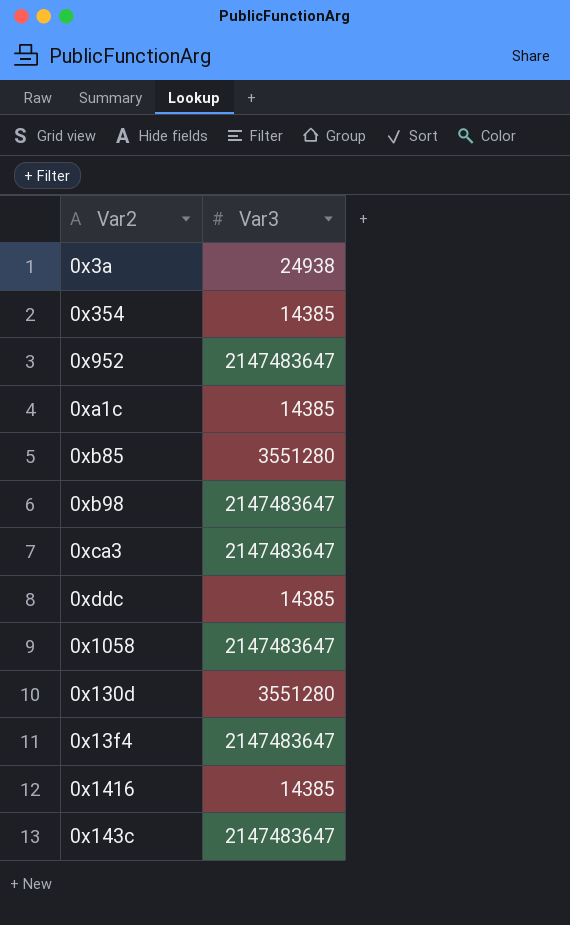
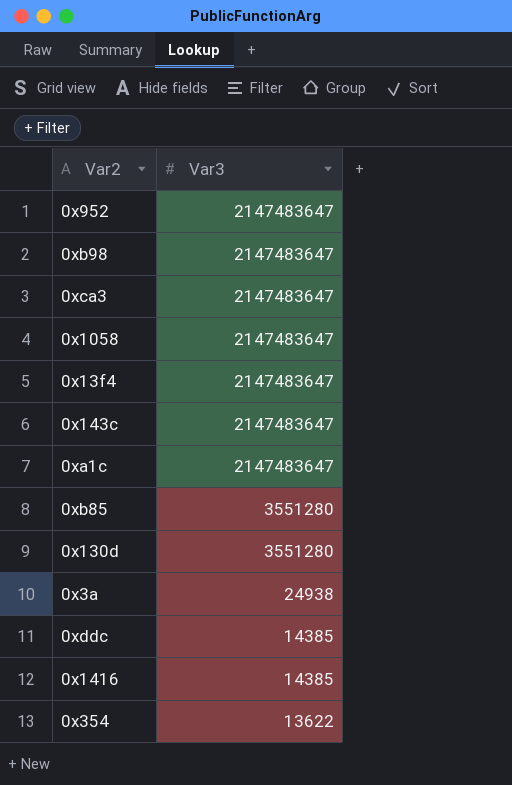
row order: none -> Var3 descending
0xa1c | Var3: 14385 -> 2147483647
0x354 | Var3: 14385 -> 13622

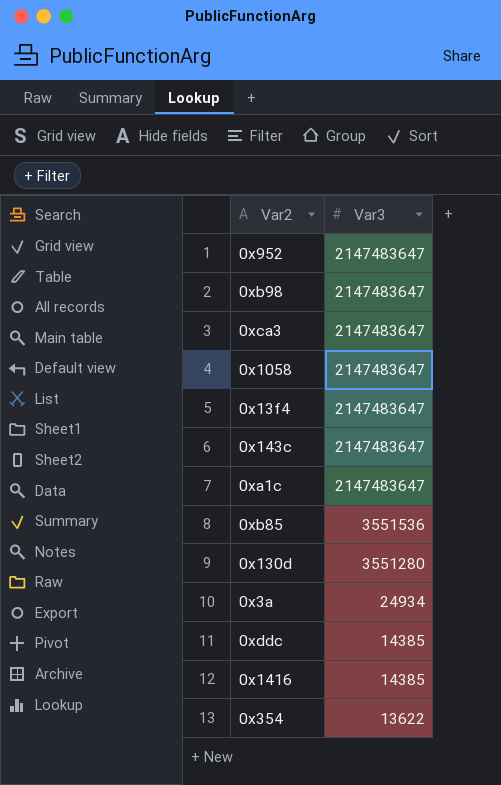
0xb85 | Var3: 3551280 -> 3551536
0x3a | Var3: 24938 -> 24934

